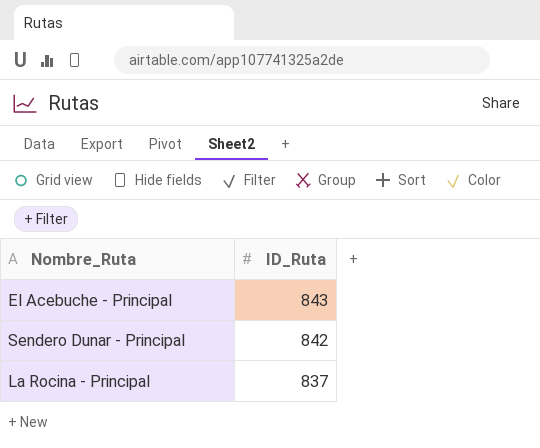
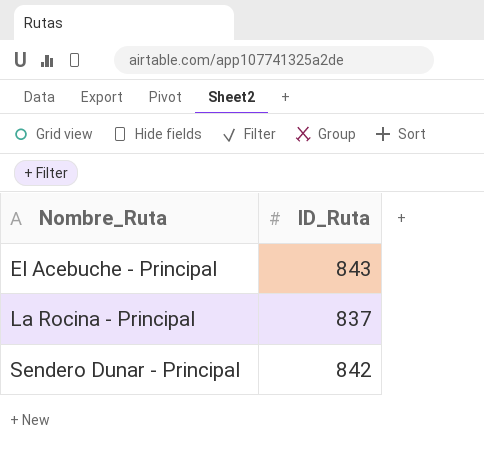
row order: ID_Ruta descending -> Nombre_Ruta ascending

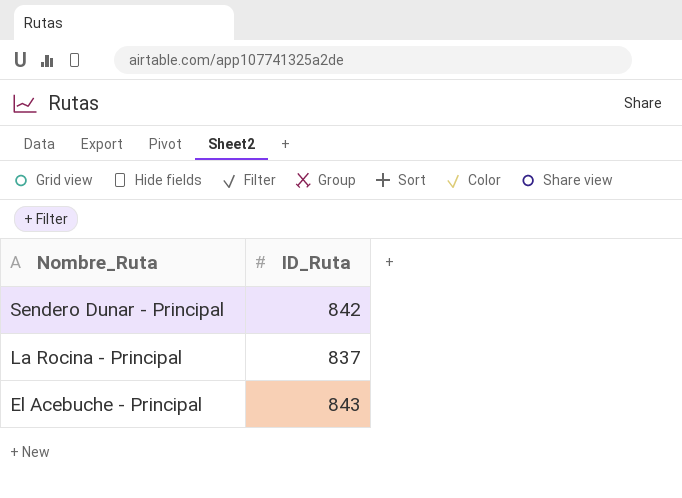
row order: Nombre_Ruta ascending -> Nombre_Ruta descending

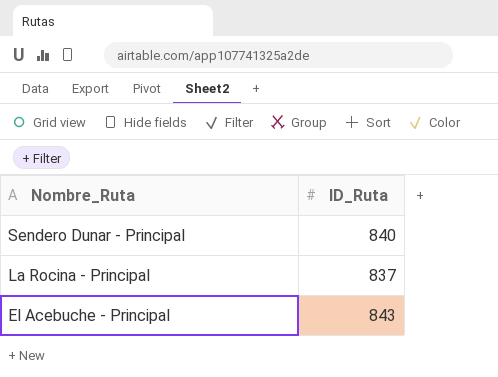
Sendero Dunar - Principal | ID_Ruta: 842 -> 840

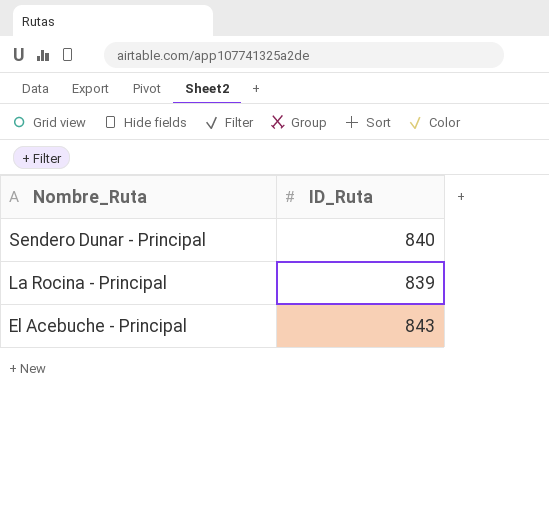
La Rocina - Principal | ID_Ruta: 837 -> 839

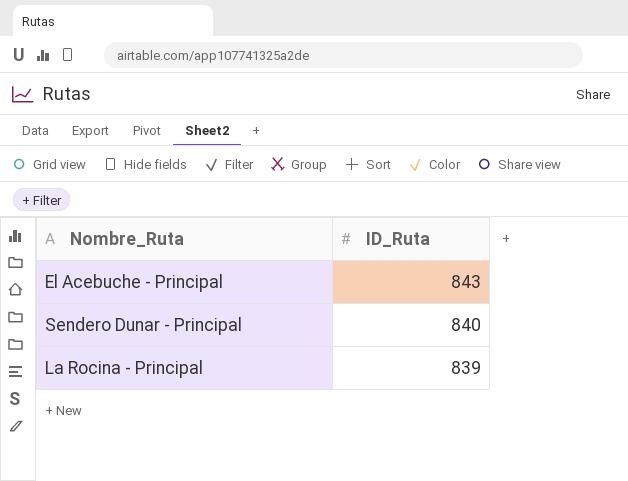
row order: Nombre_Ruta descending -> ID_Ruta descending

